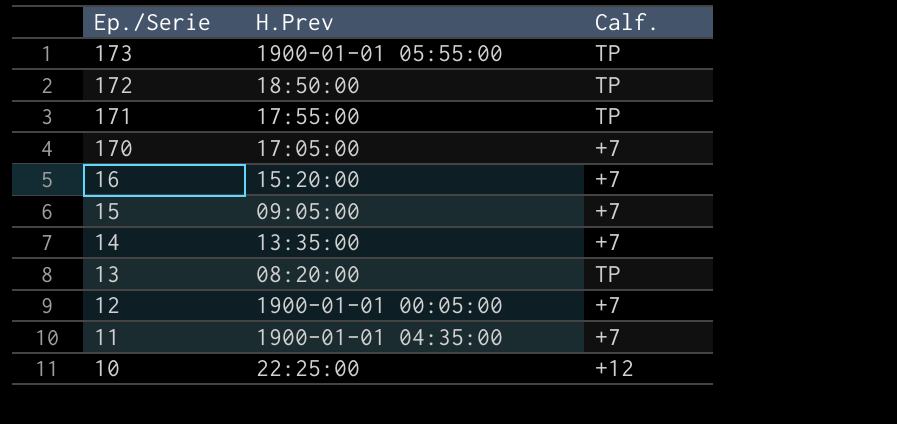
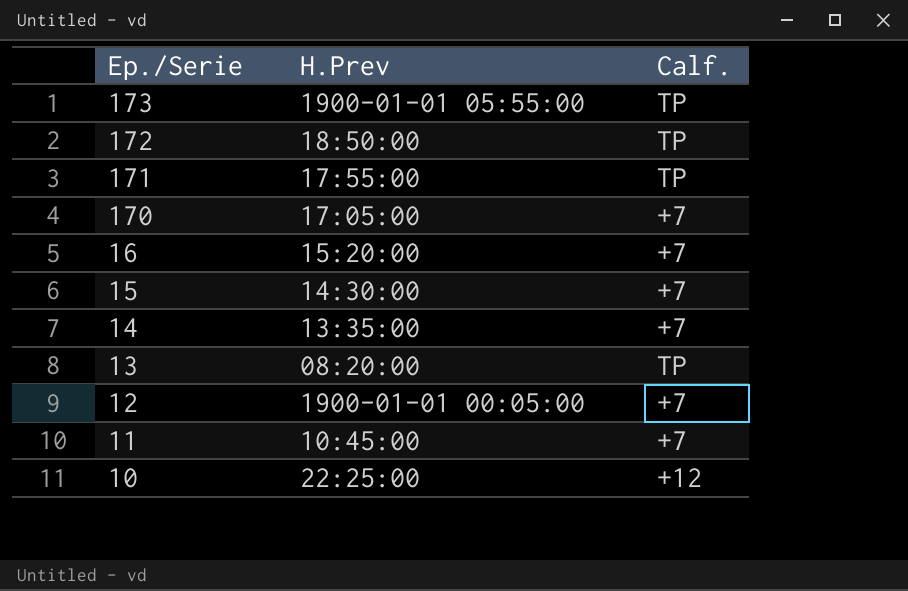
15 | H.Prev: 09:05:00 -> 14:30:00
11 | H.Prev: 1900-01-01 04:35:00 -> 10:45:00

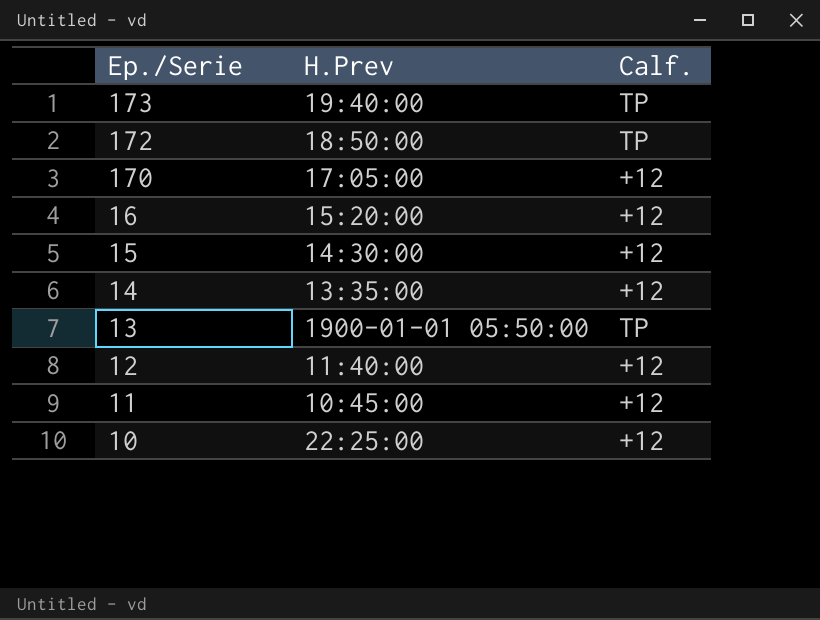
row 171: 17:55:00 | TP -> none
173 | H.Prev: 1900-01-01 05:55:00 -> 19:40:00
170 | Calf.: +7 -> +12
16 | Calf.: +7 -> +12
15 | Calf.: +7 -> +12
14 | Calf.: +7 -> +12
13 | H.Prev: 08:20:00 -> 1900-01-01 05:50:00
12 | H.Prev: 1900-01-01 00:05:00 -> 11:40:00
12 | Calf.: +7 -> +12
11 | Calf.: +7 -> +12

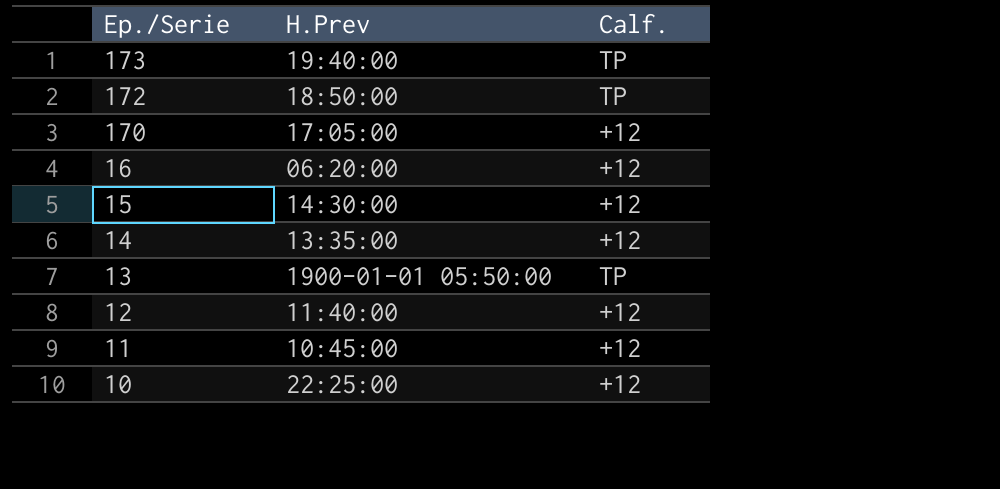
16 | H.Prev: 15:20:00 -> 06:20:00

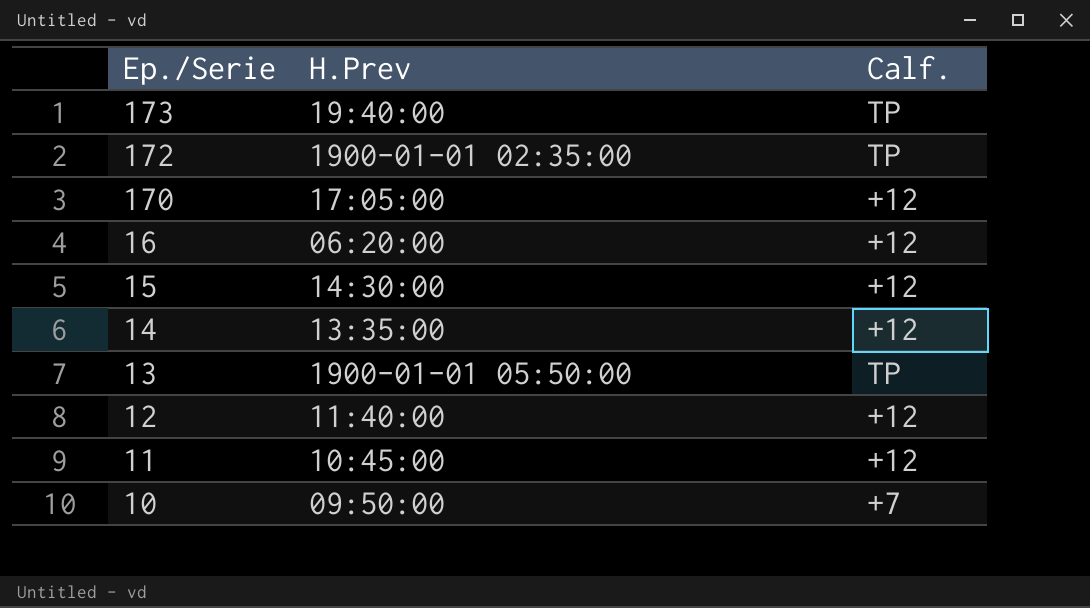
172 | H.Prev: 18:50:00 -> 1900-01-01 02:35:00
10 | H.Prev: 22:25:00 -> 09:50:00
10 | Calf.: +12 -> +7

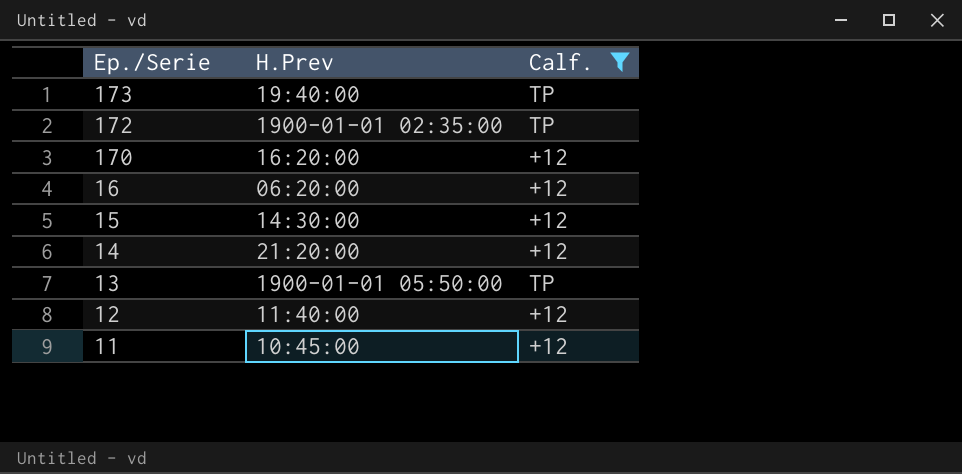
filter: none -> Calf. != +7
170 | H.Prev: 17:05:00 -> 16:20:00
14 | H.Prev: 13:35:00 -> 21:20:00

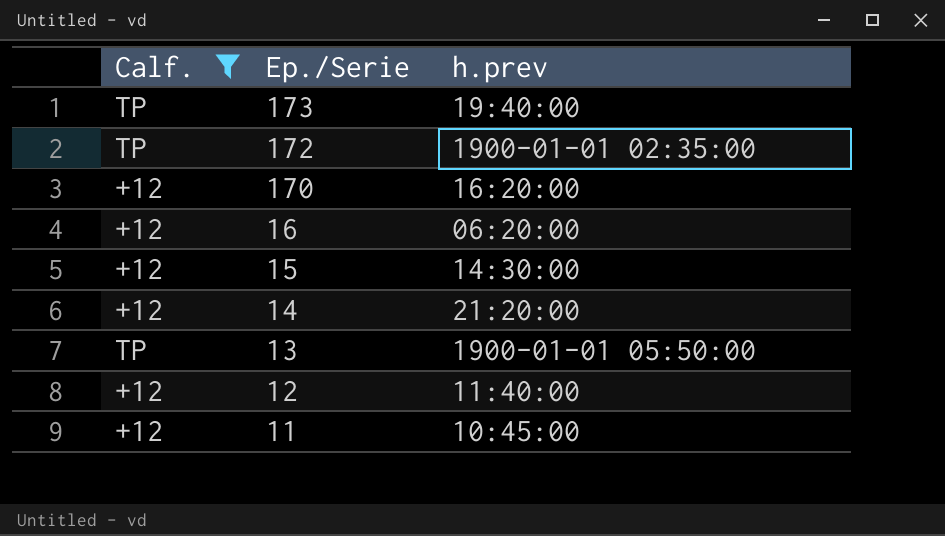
column Calf. | position: 3 -> 1
column name: H.Prev -> h.prev

